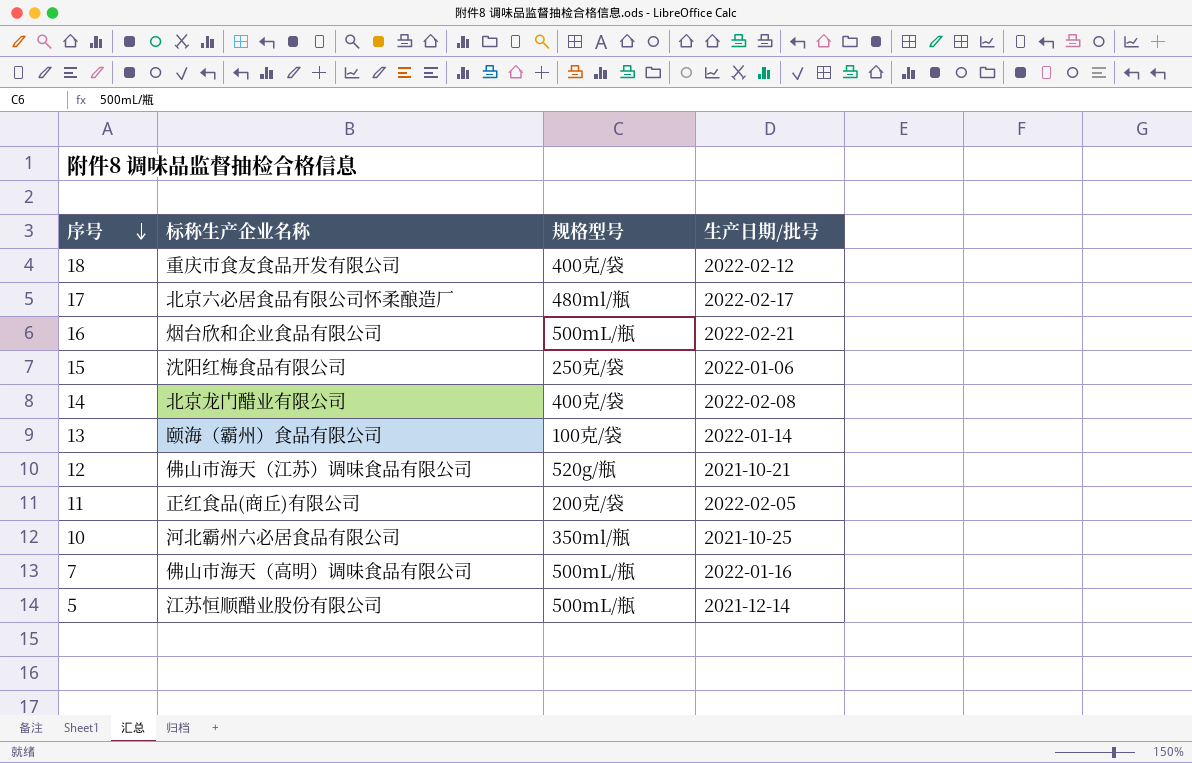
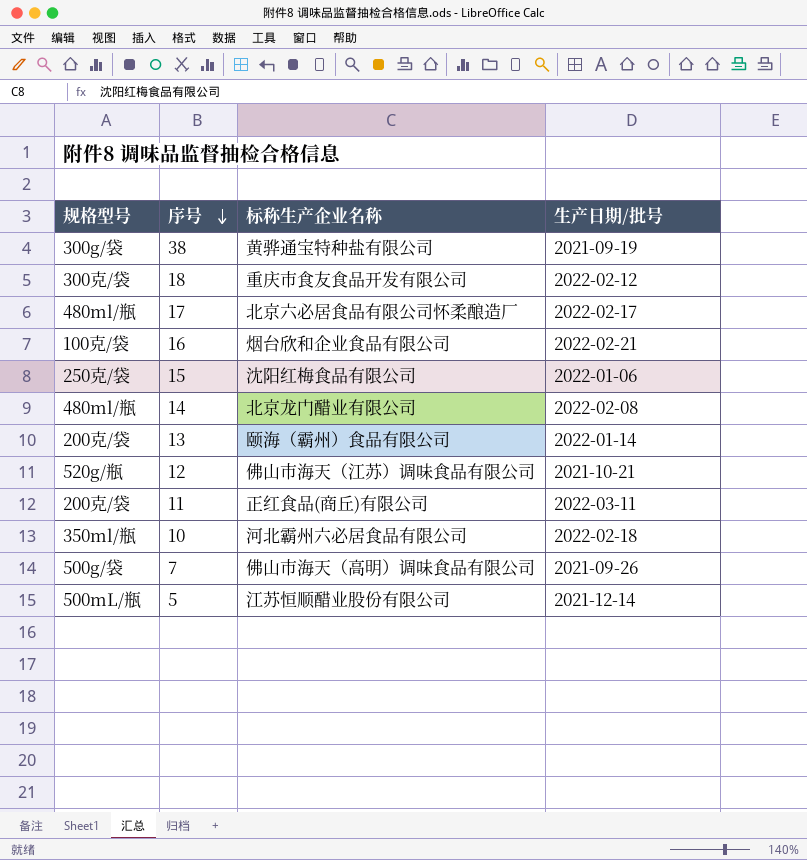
column 规格型号 | position: 3 -> 1
row 38: none -> 300g/袋 | 黄骅通宝特种盐有限公司 | 2021-09-19
18 | 规格型号: 400克/袋 -> 300克/袋
16 | 规格型号: 500mL/瓶 -> 100克/袋
14 | 规格型号: 400克/袋 -> 480ml/瓶
13 | 规格型号: 100克/袋 -> 200克/袋
11 | 生产日期/批号: 2022-02-05 -> 2022-03-11
10 | 生产日期/批号: 2021-10-25 -> 2022-02-18
7 | 规格型号: 500mL/瓶 -> 500g/袋
7 | 生产日期/批号: 2022-01-16 -> 2021-09-26

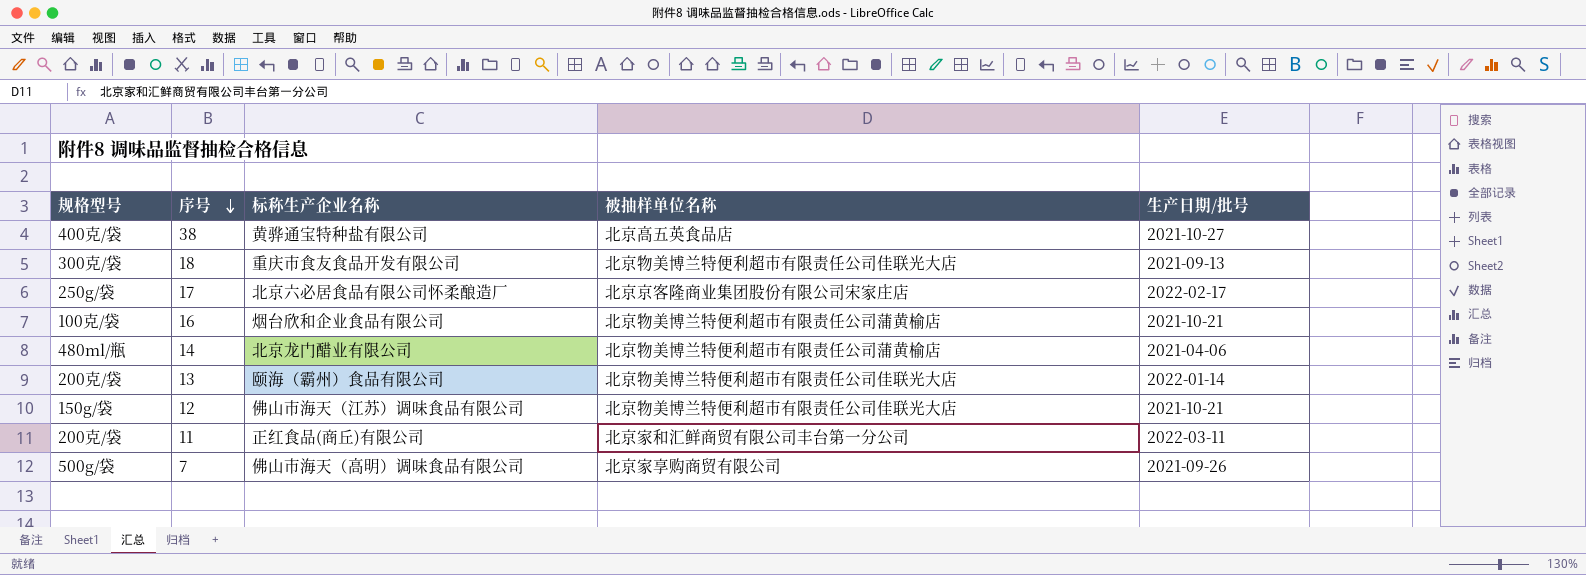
column 被抽样单位名称 | position: none -> 4
row 15: 250克/袋 | 沈阳红梅食品有限公司 | 2022-01-06 -> none
row 10: 350ml/瓶 | 河北霸州六必居食品有限公司 | 2022-02-18 -> none
row 5: 500mL/瓶 | 江苏恒顺醋业股份有限公司 | 2021-12-14 -> none
38 | 规格型号: 300g/袋 -> 400克/袋
38 | 生产日期/批号: 2021-09-19 -> 2021-10-27
18 | 生产日期/批号: 2022-02-12 -> 2021-09-13
17 | 规格型号: 480ml/瓶 -> 250g/袋
16 | 生产日期/批号: 2022-02-21 -> 2021-10-21
14 | 生产日期/批号: 2022-02-08 -> 2021-04-06
12 | 规格型号: 520g/瓶 -> 150g/袋

